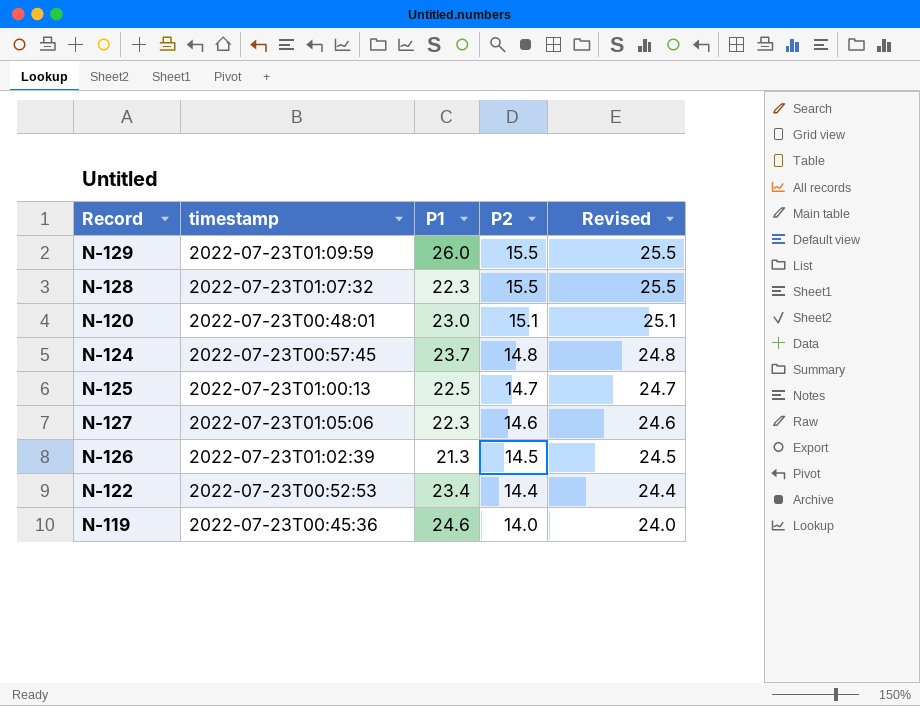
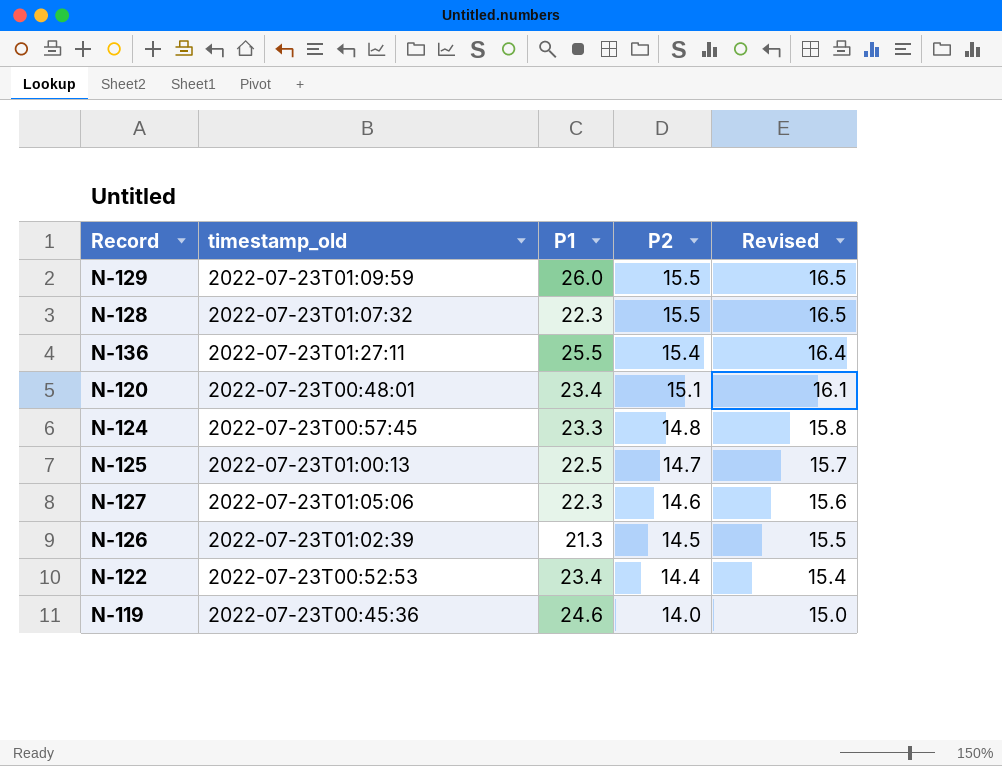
column name: timestamp -> timestamp_old
column Revised | formula: [P2] + 10 -> [P2] + 1
row N-136: none -> 2022-07-23T01:27:11 | 25.5 | 15.4 | 16.4
N-120 | P1: 23.0 -> 23.4
N-124 | P1: 23.7 -> 23.3

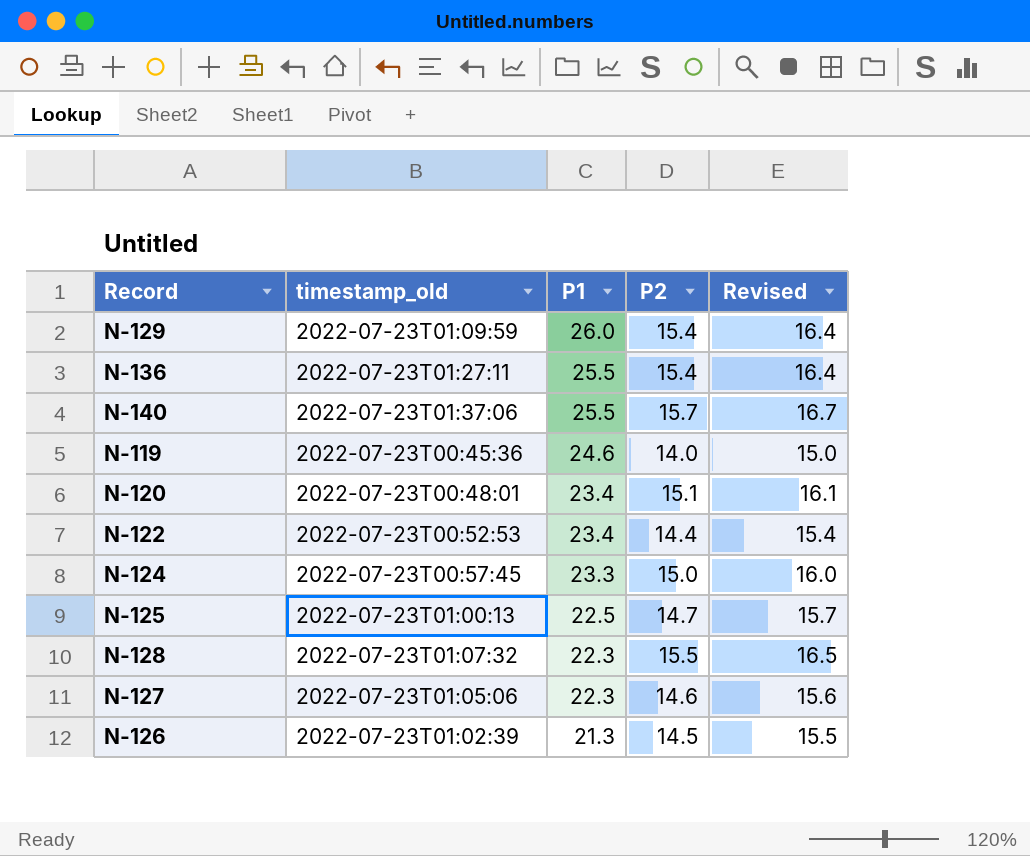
row order: P2 descending -> P1 descending
N-129 | P2: 15.5 -> 15.4
N-129 | Revised: 16.5 -> 16.4
row N-140: none -> 2022-07-23T01:37:06 | 25.5 | 15.7 | 16.7
N-124 | P2: 14.8 -> 15.0
N-124 | Revised: 15.8 -> 16.0

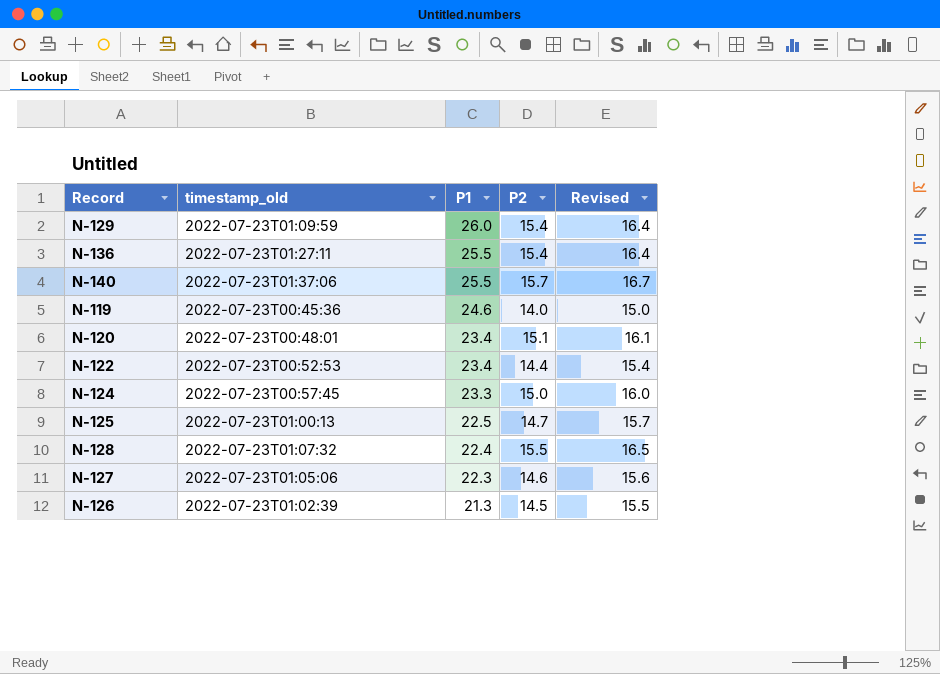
N-128 | P1: 22.3 -> 22.4

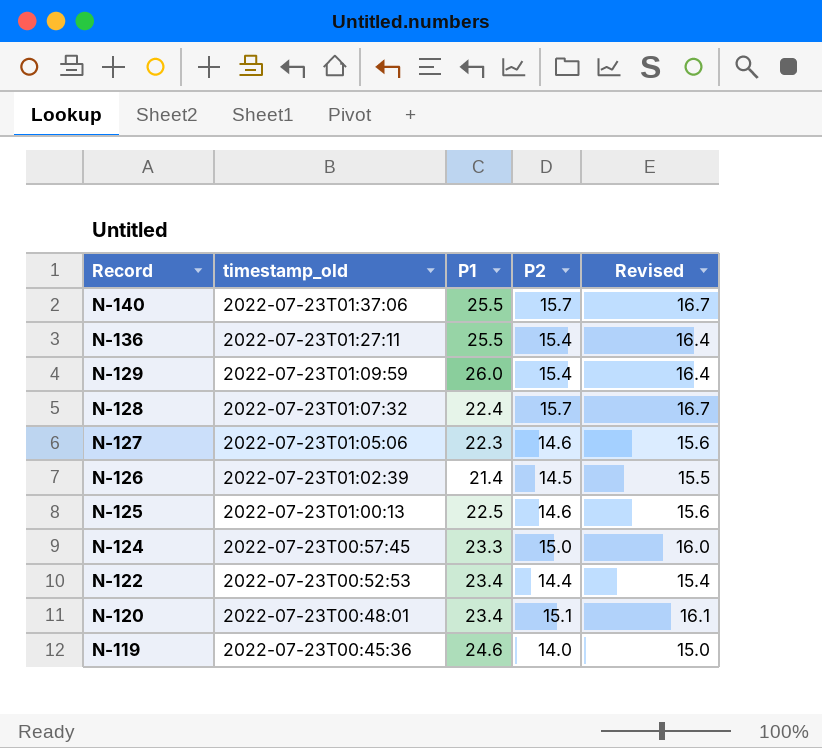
row order: P1 descending -> Record descending
N-128 | P2: 15.5 -> 15.7
N-128 | Revised: 16.5 -> 16.7
N-126 | P1: 21.3 -> 21.4
N-125 | P2: 14.7 -> 14.6
N-125 | Revised: 15.7 -> 15.6

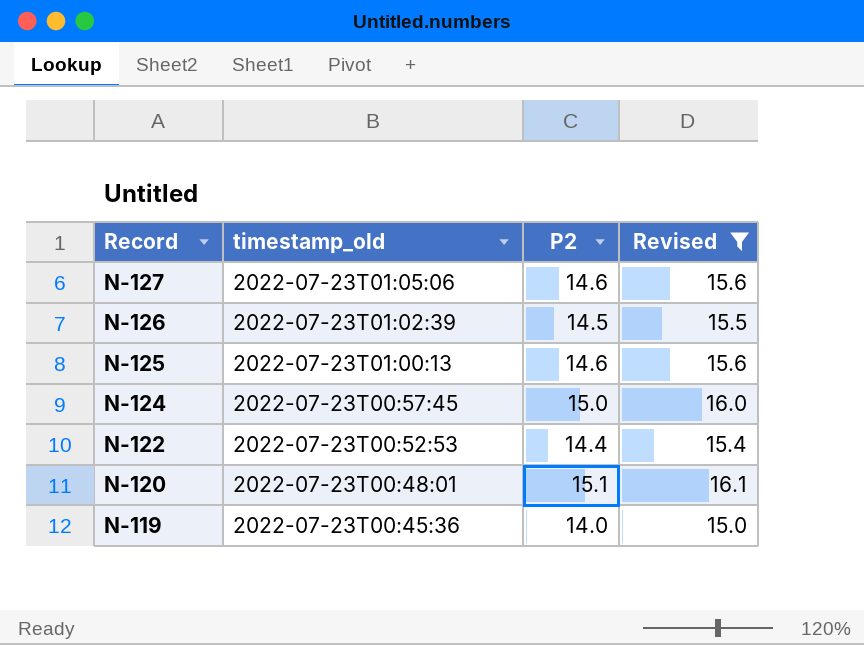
filter: none -> Revised <= 16.1
column P1 | position: 3 -> none

